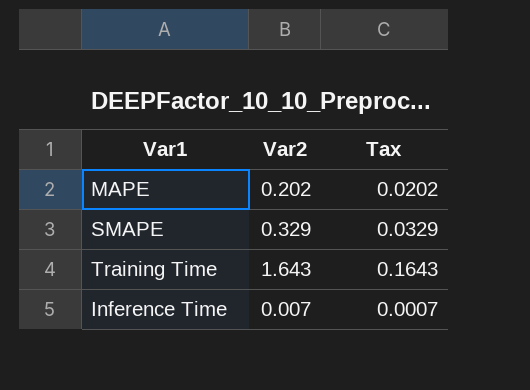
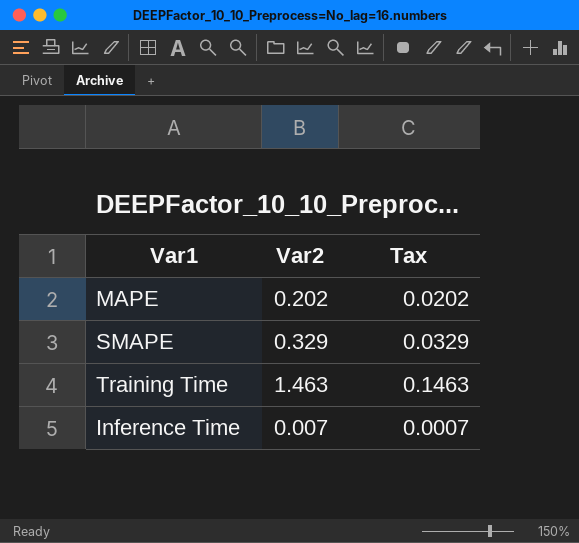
Training Time | Var2: 1.643 -> 1.463
Training Time | Tax: 0.1643 -> 0.1463

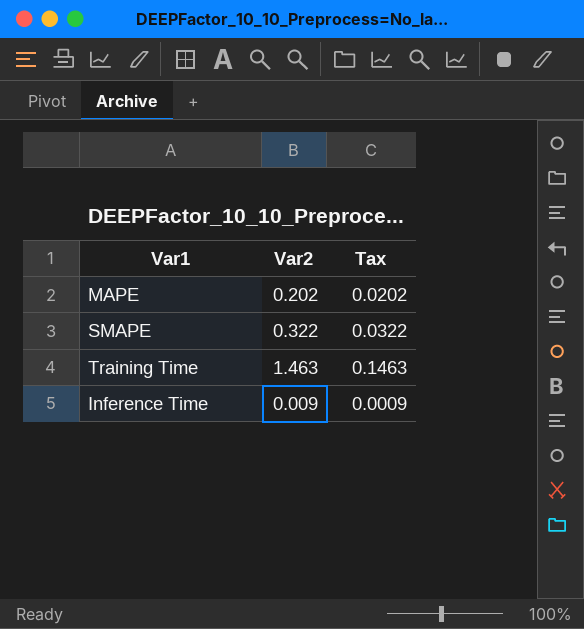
SMAPE | Var2: 0.329 -> 0.322
SMAPE | Tax: 0.0329 -> 0.0322
Inference Time | Var2: 0.007 -> 0.009
Inference Time | Tax: 0.0007 -> 0.0009

